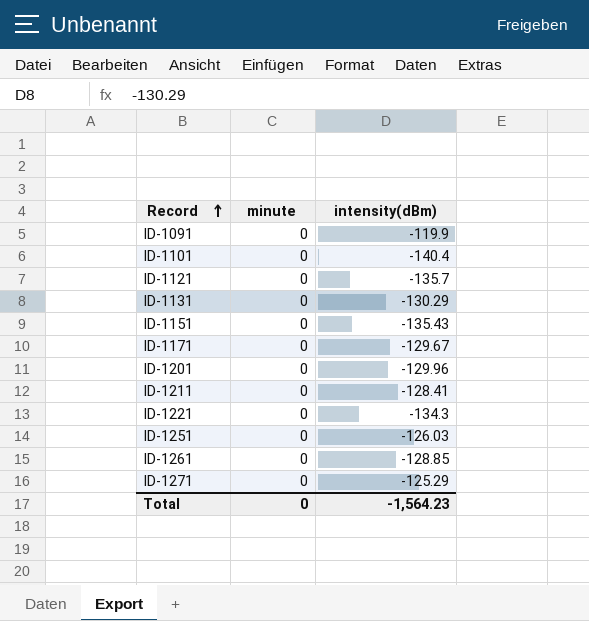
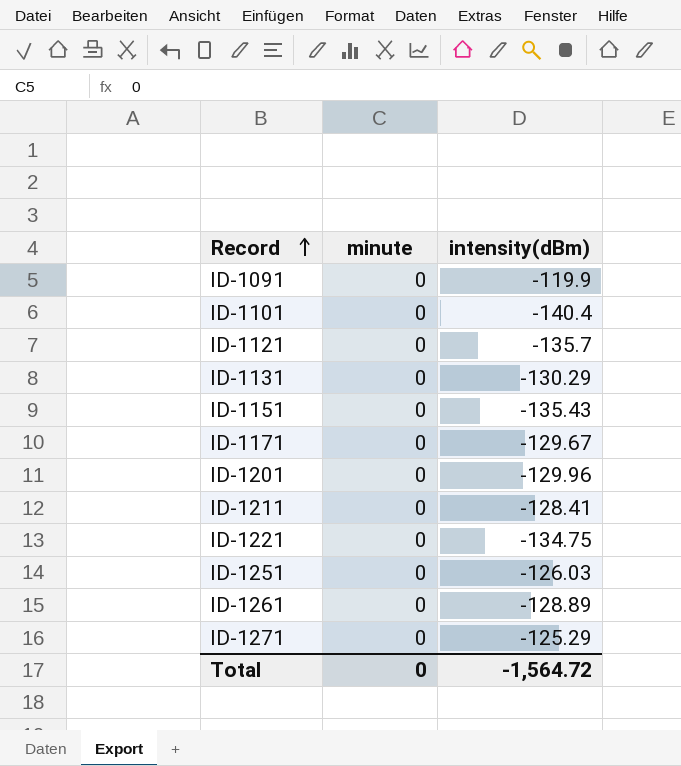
ID-1221 | intensity(dBm): -134.3 -> -134.75
ID-1261 | intensity(dBm): -128.85 -> -128.89
Total | intensity(dBm): -1,564.23 -> -1,564.72

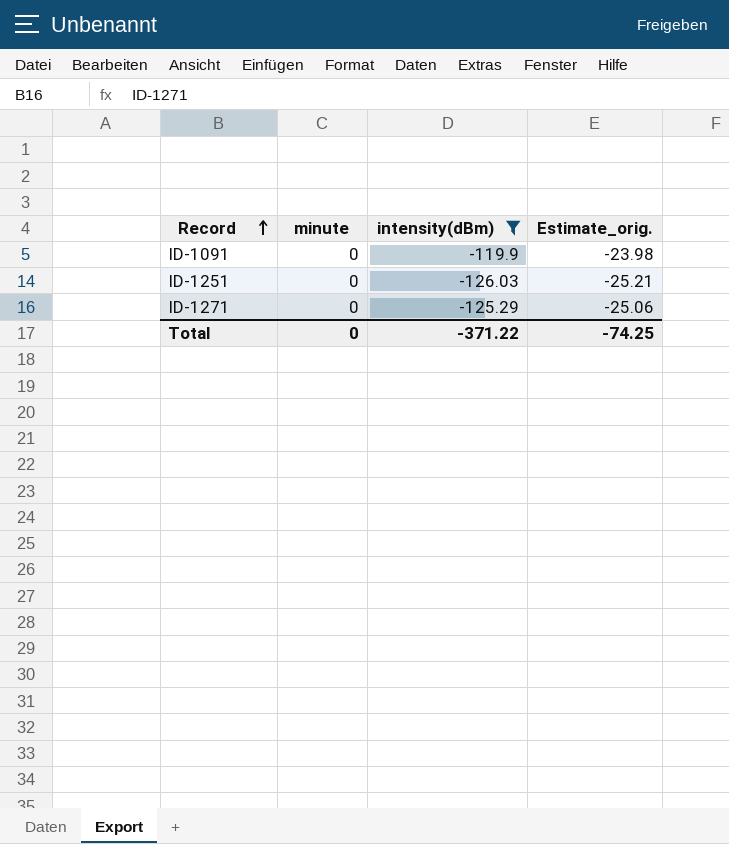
filter: none -> intensity(dBm) >= -126.03
column Estimate_orig. | formula: none -> [intensity(dBm)] * 0.2
Total | intensity(dBm): -1,564.72 -> -371.22

